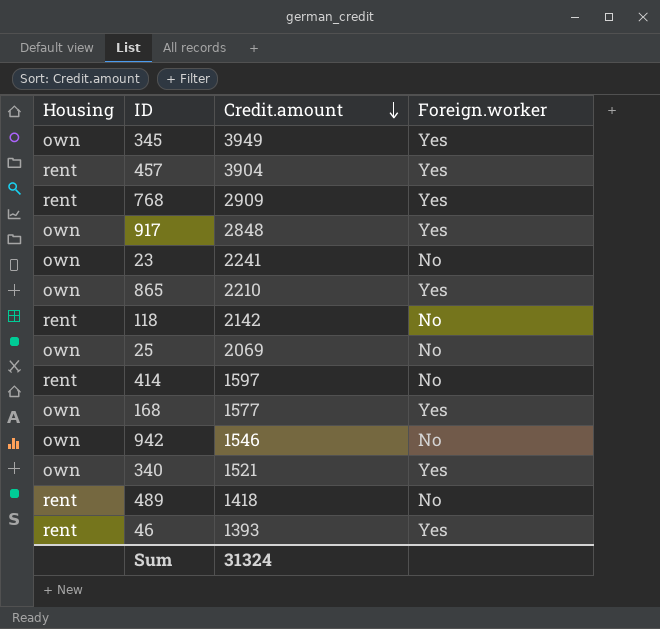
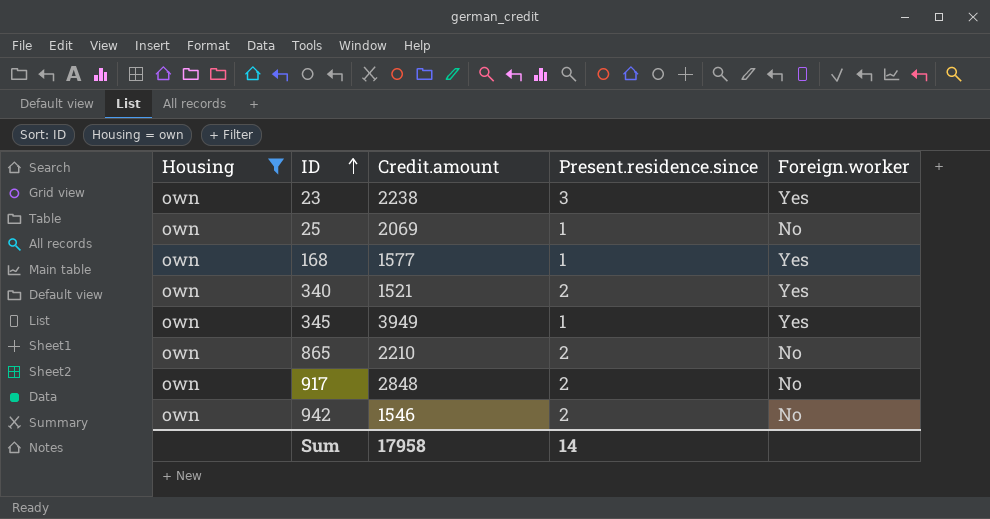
filter: none -> Housing = own
row order: Credit.amount descending -> ID ascending
column Present.residence.since | position: none -> 4
23 | Credit.amount: 2241 -> 2238
23 | Foreign.worker: No -> Yes
865 | Foreign.worker: Yes -> No
917 | Foreign.worker: Yes -> No
Sum | Credit.amount: 31324 -> 17958

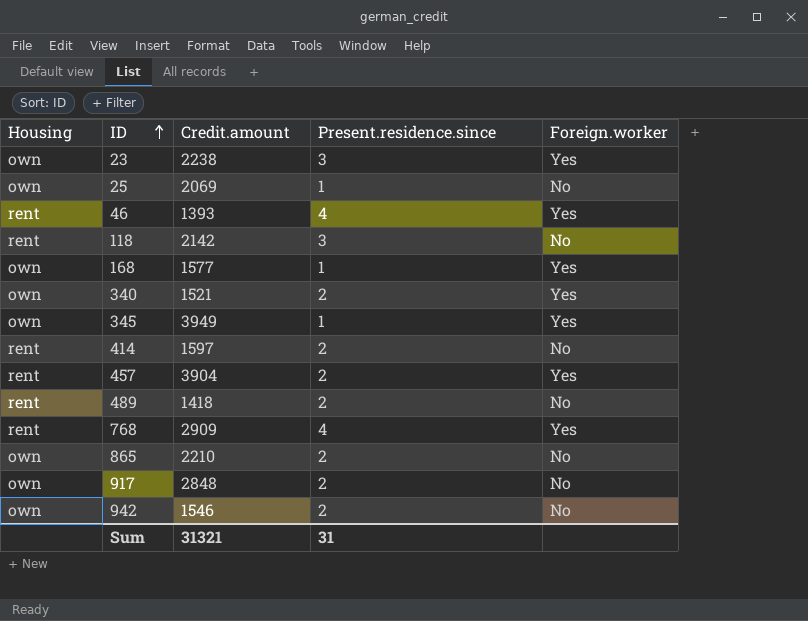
filter: Housing = own -> none
Sum | Credit.amount: 17958 -> 31321
Sum | Present.residence.since: 14 -> 31

